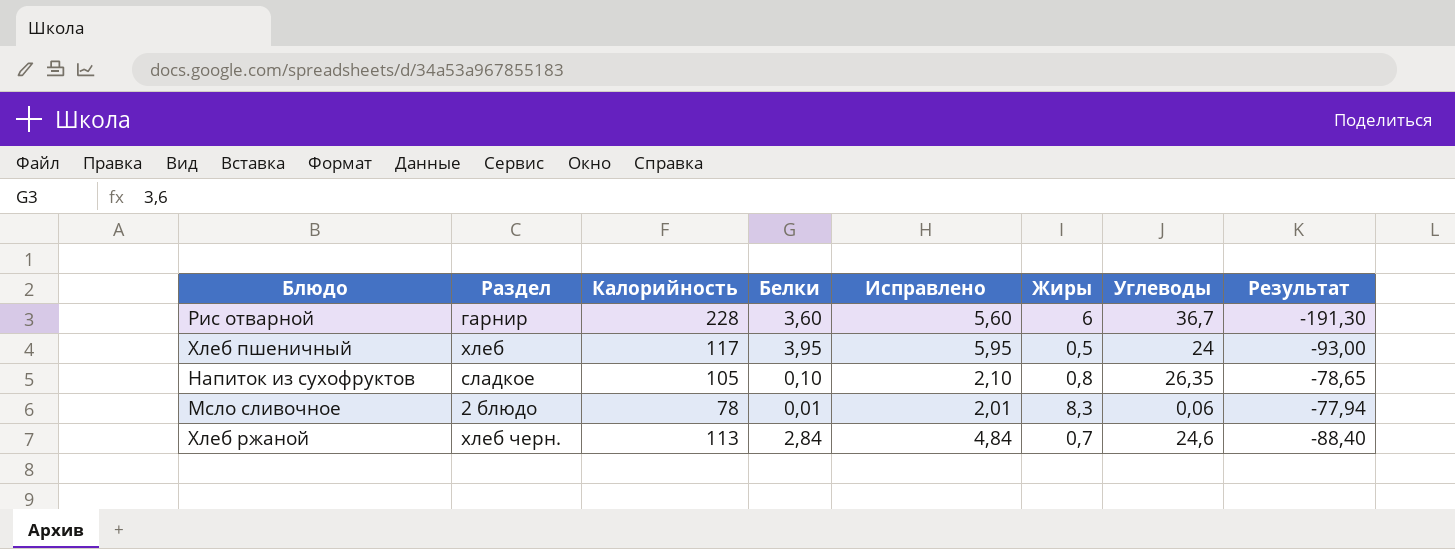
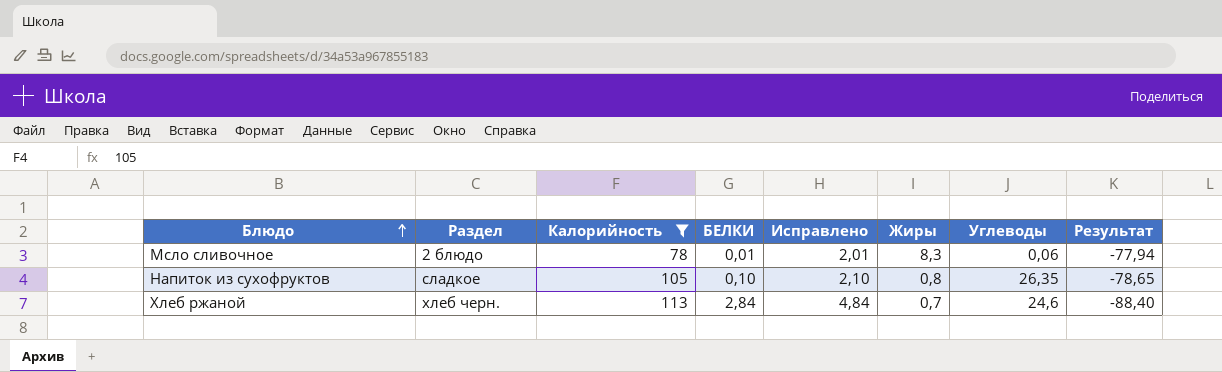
filter: none -> Калорийность <= 113
row order: none -> Блюдо ascending
column name: Белки -> БЕЛКИ

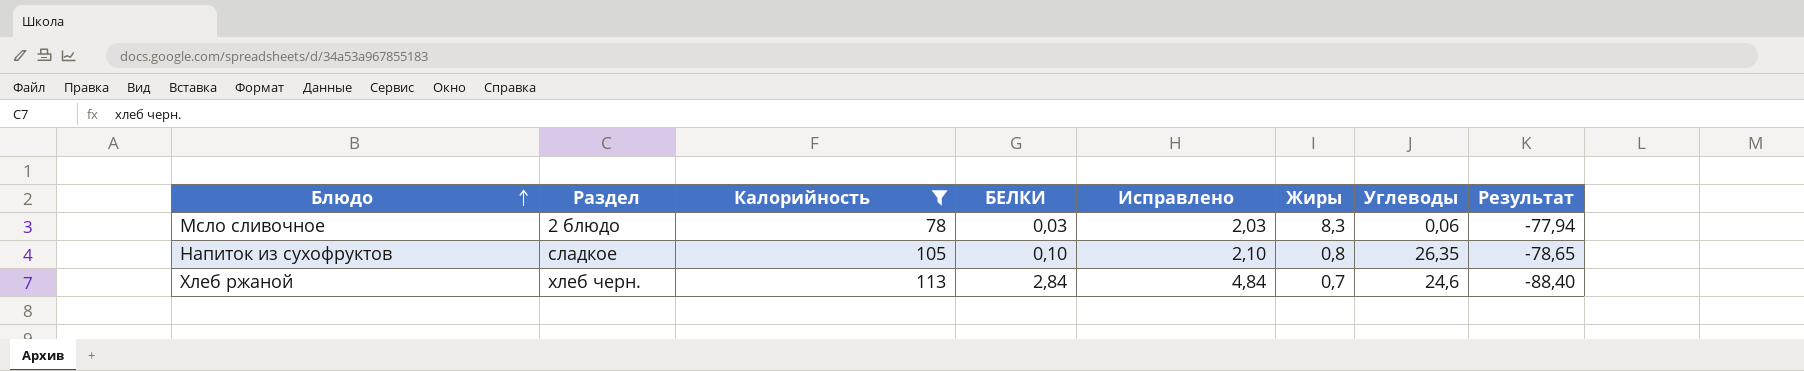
Мсло сливочное | БЕЛКИ: 0,01 -> 0,03
Мсло сливочное | Исправлено: 2,01 -> 2,03

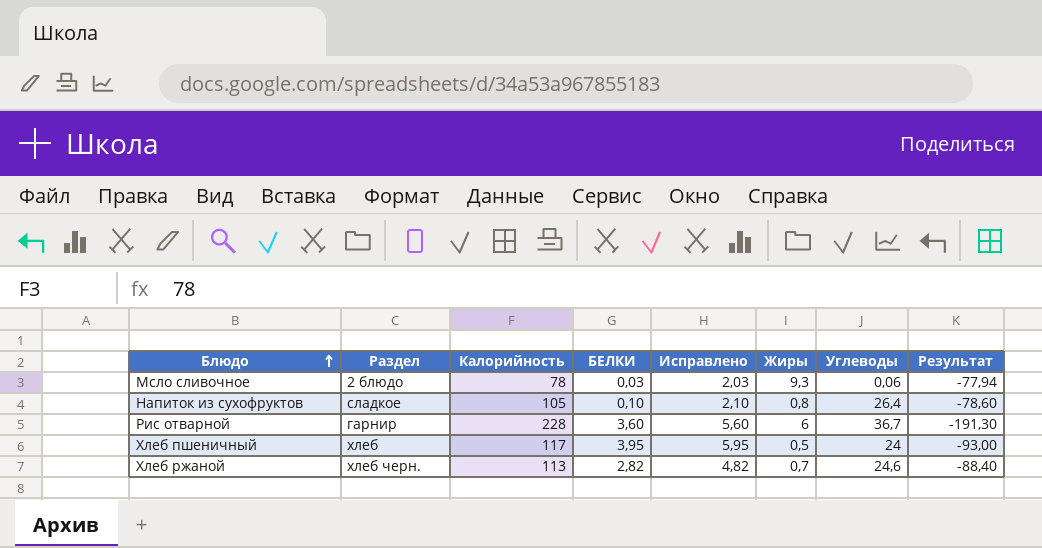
filter: Калорийность <= 113 -> none
Мсло сливочное | Жиры: 8,3 -> 9,3
Напиток из сухофруктов | Углеводы: 26,35 -> 26,4
Напиток из сухофруктов | Результат: -78,65 -> -78,60
Хлеб ржаной | БЕЛКИ: 2,84 -> 2,82
Хлеб ржаной | Исправлено: 4,84 -> 4,82

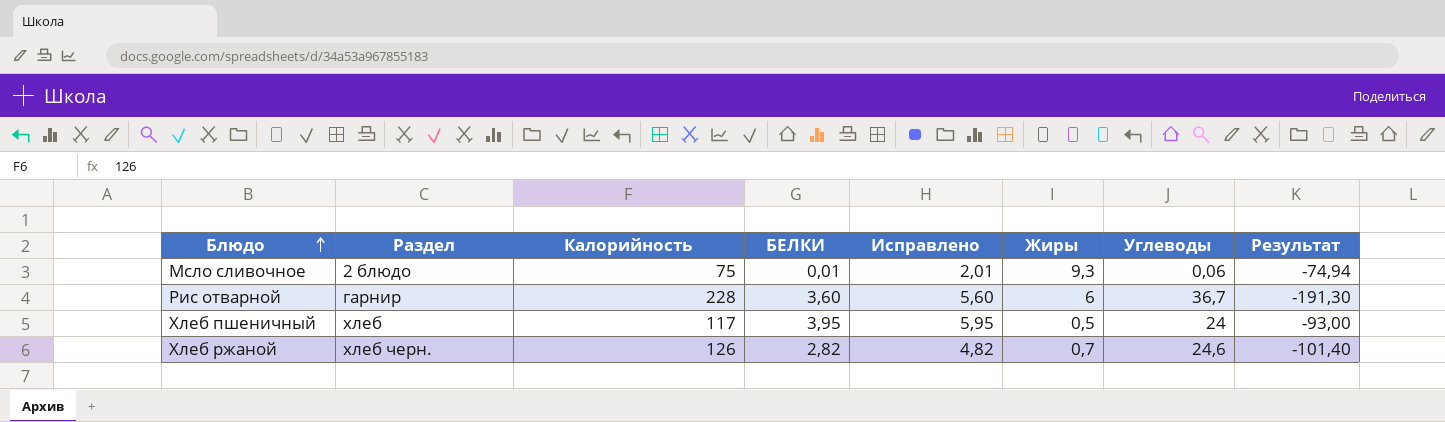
row Напиток из сухофруктов: сладкое | 105 | 0,10 | 2,10 | 0,8 | 26,4 | -78,60 -> none
Мсло сливочное | Калорийность: 78 -> 75
Мсло сливочное | БЕЛКИ: 0,03 -> 0,01
Мсло сливочное | Исправлено: 2,03 -> 2,01
Мсло сливочное | Результат: -77,94 -> -74,94
Хлеб ржаной | Калорийность: 113 -> 126
Хлеб ржаной | Результат: -88,40 -> -101,40

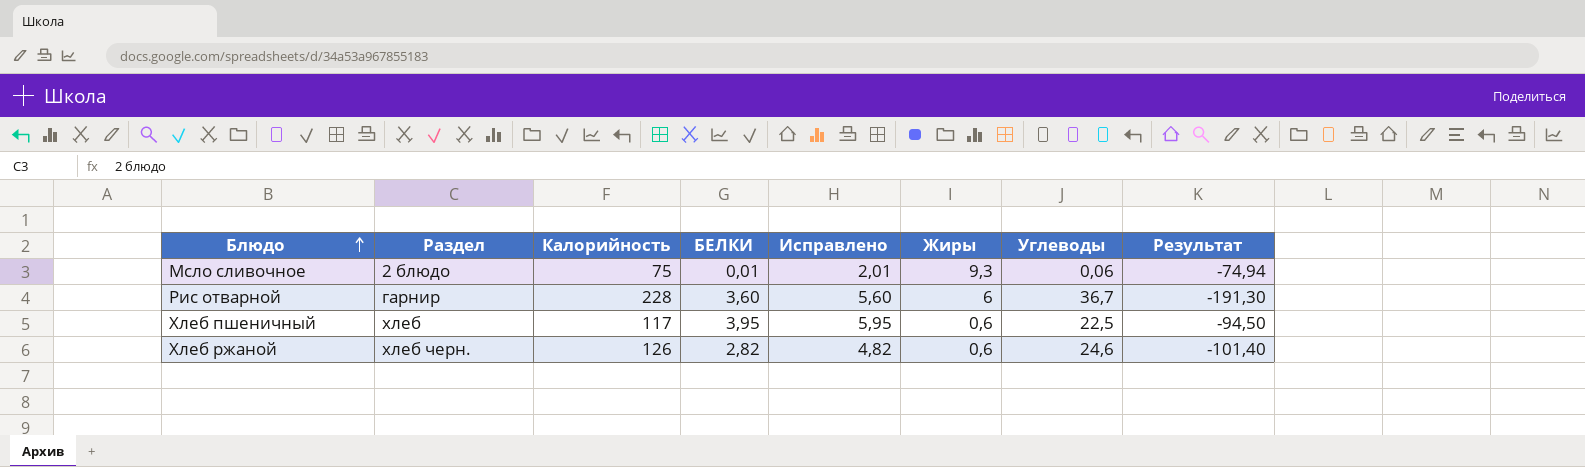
Хлеб пшеничный | Жиры: 0,5 -> 0,6
Хлеб пшеничный | Углеводы: 24 -> 22,5
Хлеб пшеничный | Результат: -93,00 -> -94,50
Хлеб ржаной | Жиры: 0,7 -> 0,6

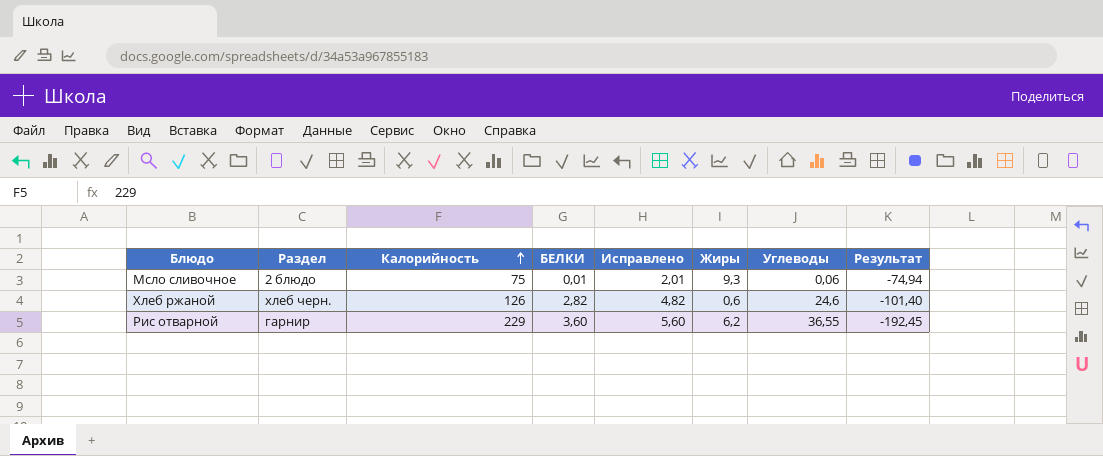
row order: Блюдо ascending -> Калорийность ascending
row Хлеб пшеничный: хлеб | 117 | 3,95 | 5,95 | 0,6 | 22,5 | -94,50 -> none
Рис отварной | Калорийность: 228 -> 229
Рис отварной | Жиры: 6 -> 6,2
Рис отварной | Углеводы: 36,7 -> 36,55
Рис отварной | Результат: -191,30 -> -192,45

